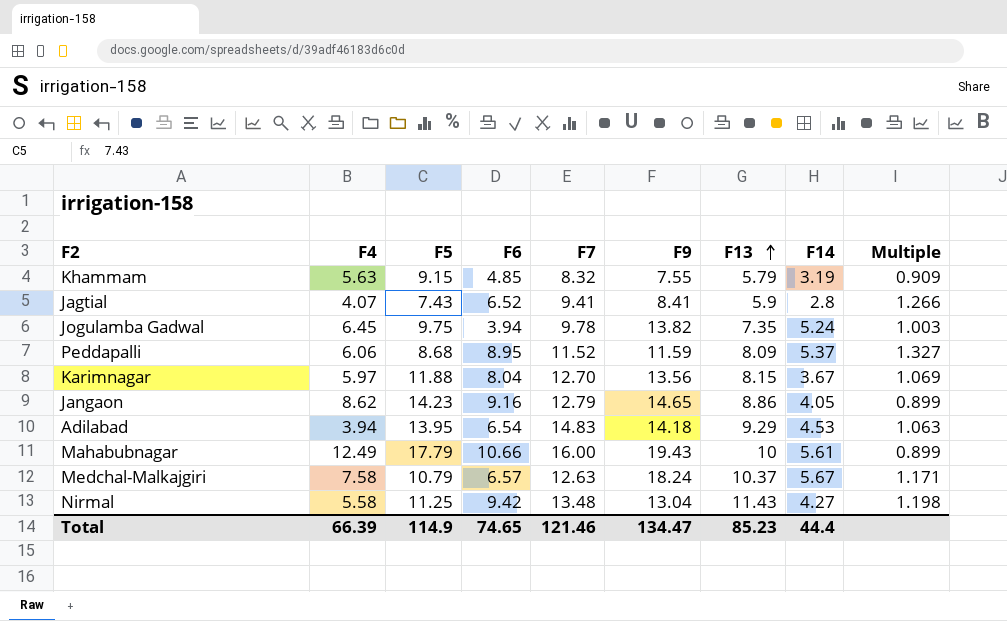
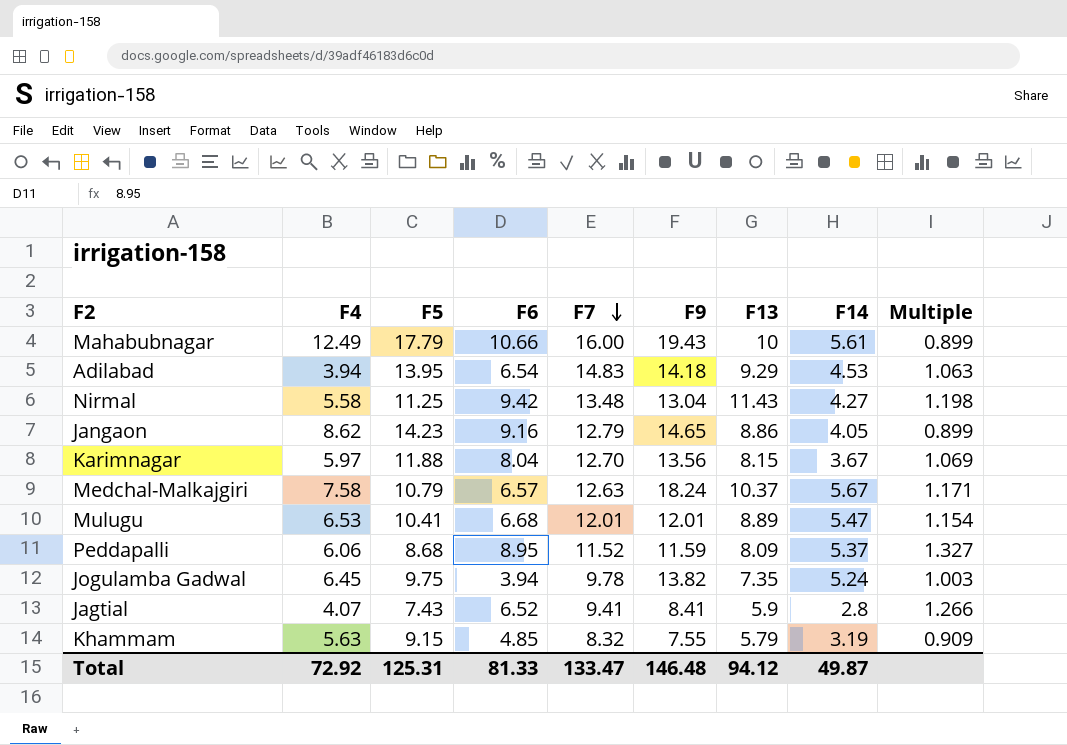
row order: F13 ascending -> F7 descending
row Mulugu: none -> 6.53 | 10.41 | 6.68 | 12.01 | 12.01 | 8.89 | 5.47 | 1.154
Total | F4: 66.39 -> 72.92
Total | F5: 114.9 -> 125.31
Total | F6: 74.65 -> 81.33
Total | F7: 121.46 -> 133.47
Total | F9: 134.47 -> 146.48
Total | F13: 85.23 -> 94.12
Total | F14: 44.4 -> 49.87

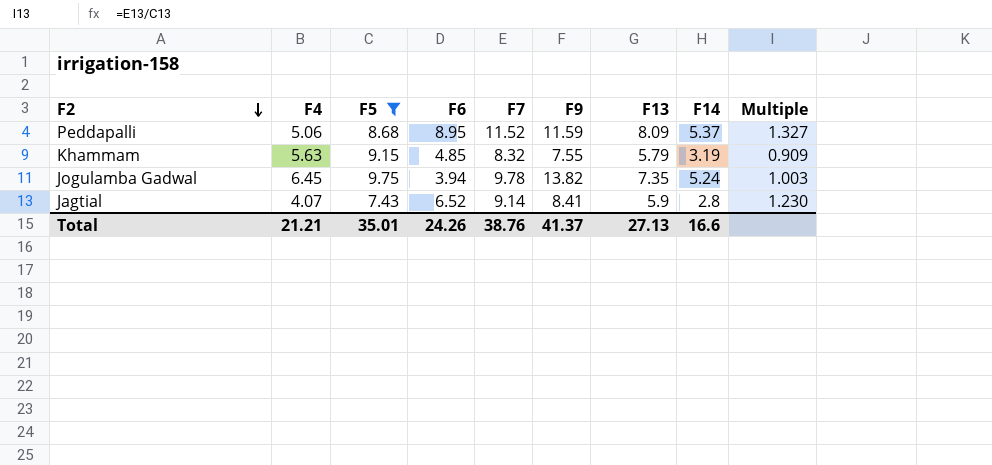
filter: none -> F5 <= 9.75
row order: F7 descending -> F2 descending
Peddapalli | F4: 6.06 -> 5.06
Jagtial | F7: 9.41 -> 9.14
Jagtial | Multiple: 1.266 -> 1.230
Total | F4: 72.92 -> 21.21
Total | F5: 125.31 -> 35.01
Total | F6: 81.33 -> 24.26
Total | F7: 133.47 -> 38.76
Total | F9: 146.48 -> 41.37
Total | F13: 94.12 -> 27.13
Total | F14: 49.87 -> 16.6

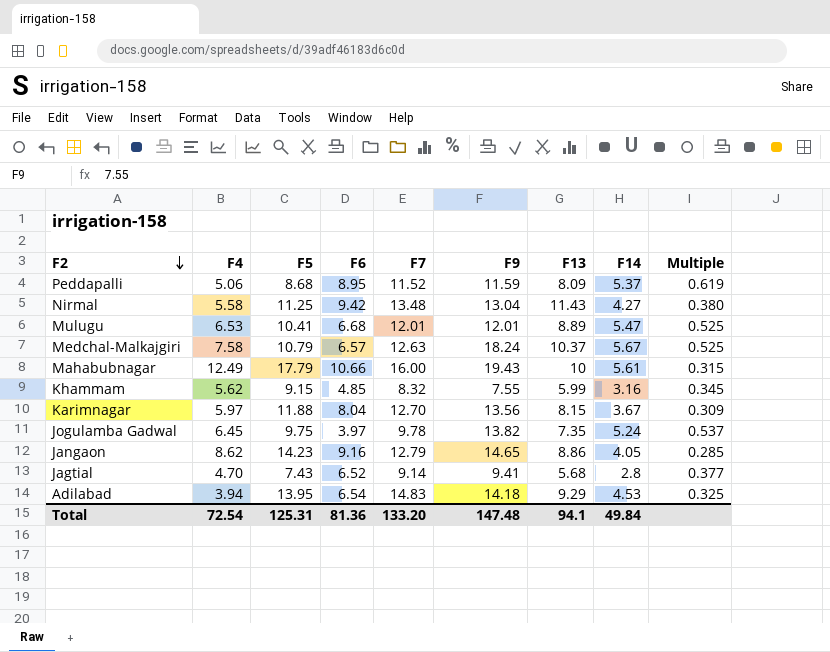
filter: F5 <= 9.75 -> none
column Multiple | formula: [F7] / [F5] -> [F14] / [F5]
Khammam | F4: 5.63 -> 5.62
Khammam | F13: 5.79 -> 5.99
Khammam | F14: 3.19 -> 3.16
Jogulamba Gadwal | F6: 3.94 -> 3.97
Jagtial | F4: 4.07 -> 4.70
Jagtial | F9: 8.41 -> 9.41
Jagtial | F13: 5.9 -> 5.68
Total | F4: 21.21 -> 72.54
Total | F5: 35.01 -> 125.31
Total | F6: 24.26 -> 81.36
Total | F7: 38.76 -> 133.20
Total | F9: 41.37 -> 147.48
Total | F13: 27.13 -> 94.1
Total | F14: 16.6 -> 49.84

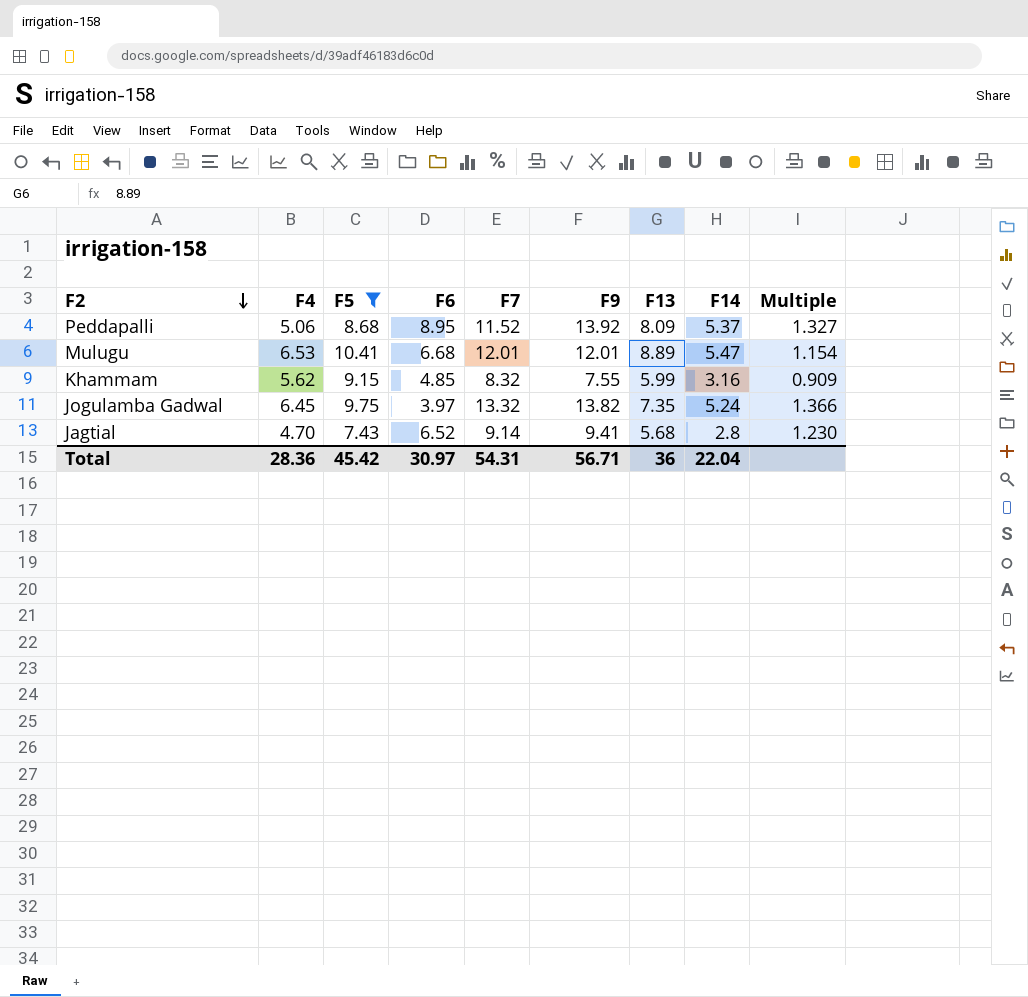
filter: none -> F5 <= 10.41
column Multiple | formula: [F14] / [F5] -> [F7] / [F5]
Peddapalli | F9: 11.59 -> 13.92
Jogulamba Gadwal | F7: 9.78 -> 13.32
Total | F4: 72.54 -> 28.36
Total | F5: 125.31 -> 45.42
Total | F6: 81.36 -> 30.97
Total | F7: 133.20 -> 54.31
Total | F9: 147.48 -> 56.71
Total | F13: 94.1 -> 36
Total | F14: 49.84 -> 22.04

